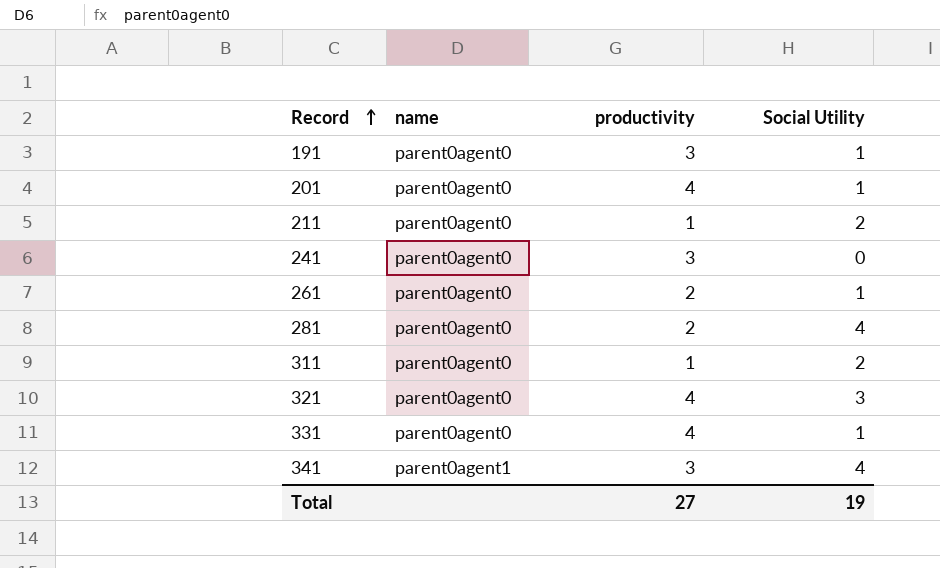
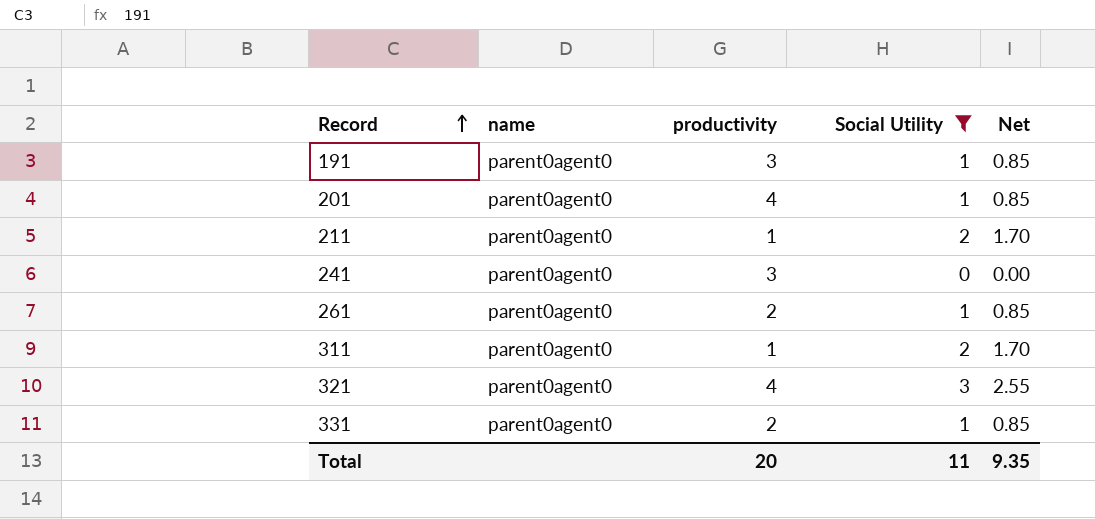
filter: none -> Social Utility != 4
column Net | formula: none -> [Social Utility] * 0.85
331 | productivity: 4 -> 2
Total | productivity: 27 -> 20
Total | Social Utility: 19 -> 11

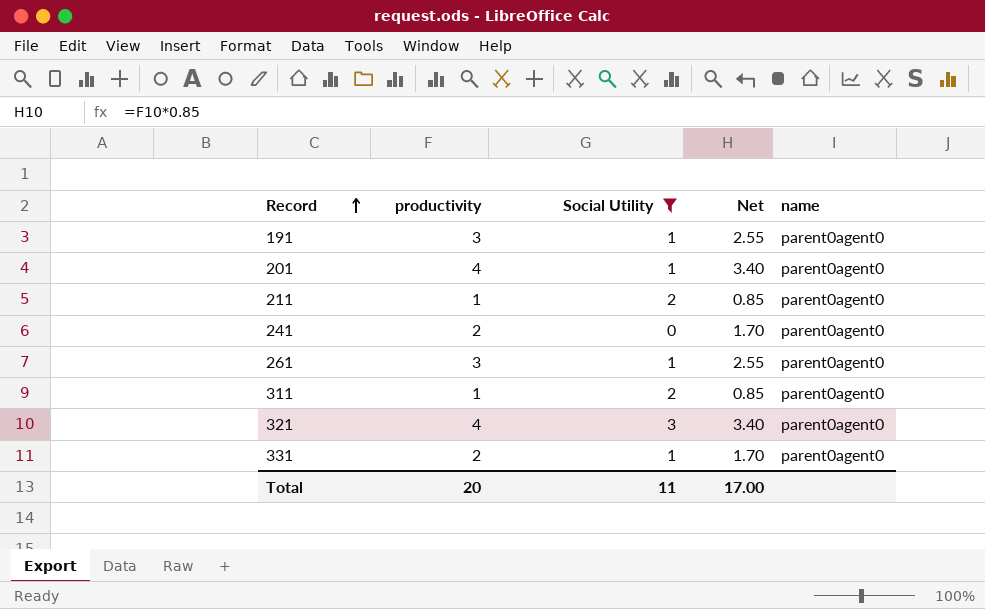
column Net | formula: [Social Utility] * 0.85 -> [productivity] * 0.85
column name | position: 2 -> 5
241 | productivity: 3 -> 2
261 | productivity: 2 -> 3
Total | Net: 9.35 -> 17.00

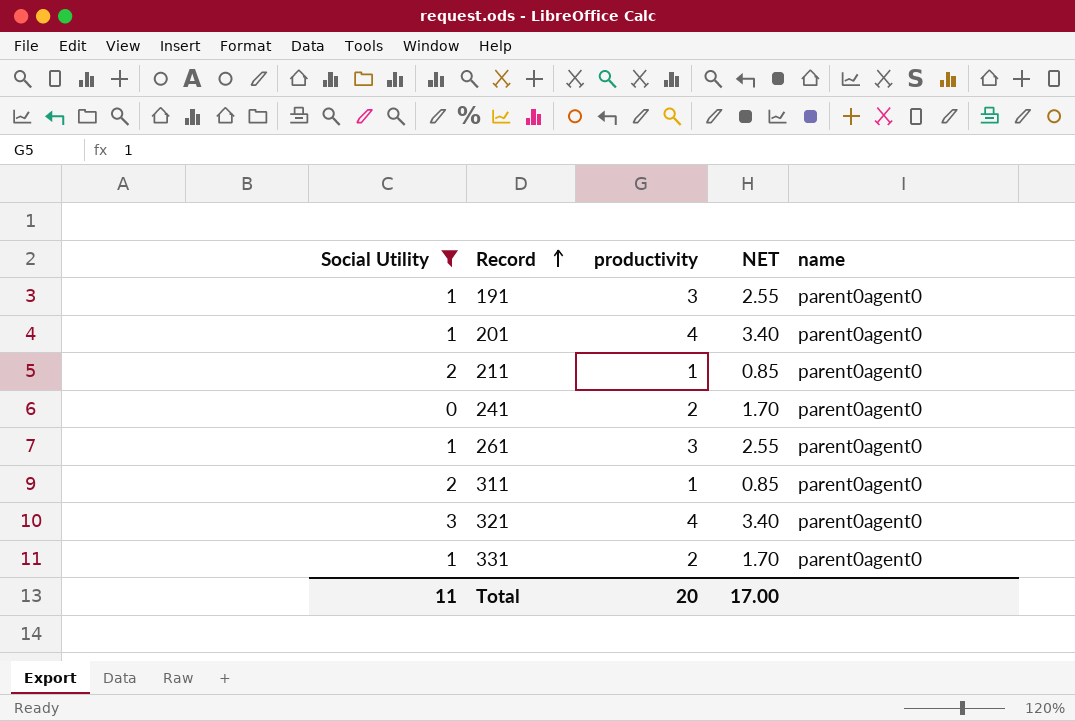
column Social Utility | position: 3 -> 1
column name: Net -> NET

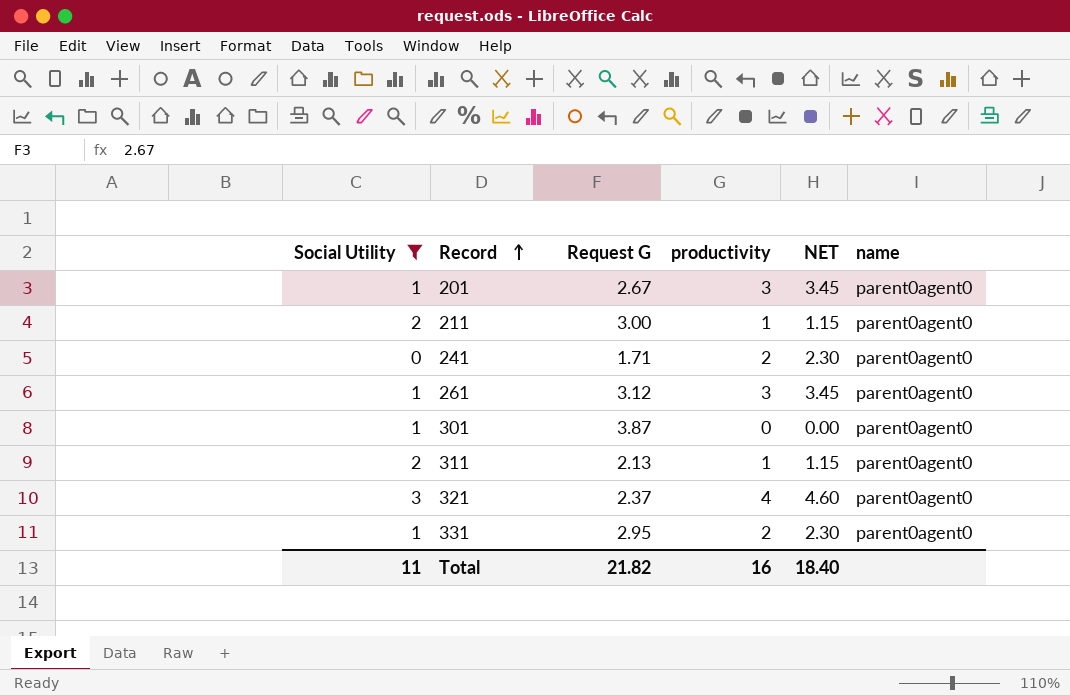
column Request G | position: none -> 3
column NET | formula: [productivity] * 0.85 -> [productivity] * 1.15
row 191: 1 | 3 | 2.55 | parent0agent0 -> none
201 | productivity: 4 -> 3
row 301: none -> 1 | 3.87 | 0 | 0.00 | parent0agent0
Total | productivity: 20 -> 16
Total | NET: 17.00 -> 18.40

